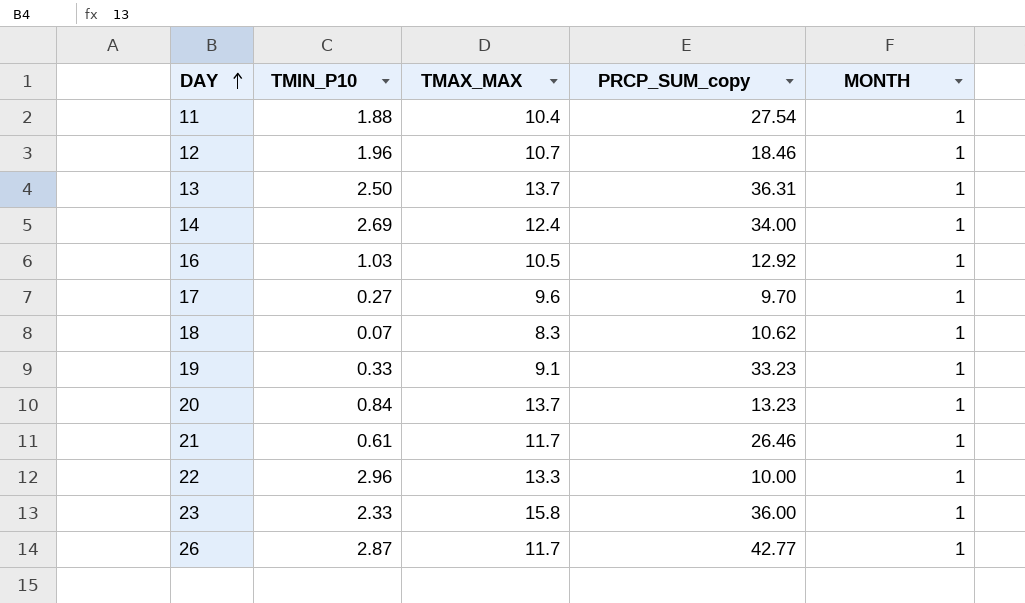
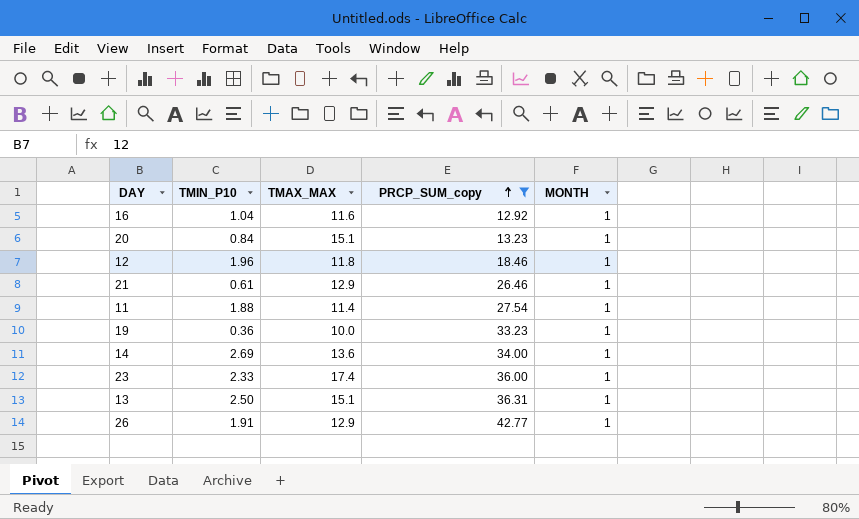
filter: none -> PRCP_SUM_copy >= 12.92
row order: DAY ascending -> PRCP_SUM_copy ascending
16 | TMIN_P10: 1.03 -> 1.04
16 | TMAX_MAX: 10.5 -> 11.6
20 | TMAX_MAX: 13.7 -> 15.1
12 | TMAX_MAX: 10.7 -> 11.8
21 | TMAX_MAX: 11.7 -> 12.9
11 | TMAX_MAX: 10.4 -> 11.4
19 | TMIN_P10: 0.33 -> 0.36
19 | TMAX_MAX: 9.1 -> 10.0
14 | TMAX_MAX: 12.4 -> 13.6
23 | TMAX_MAX: 15.8 -> 17.4
13 | TMAX_MAX: 13.7 -> 15.1
26 | TMIN_P10: 2.87 -> 1.91
26 | TMAX_MAX: 11.7 -> 12.9

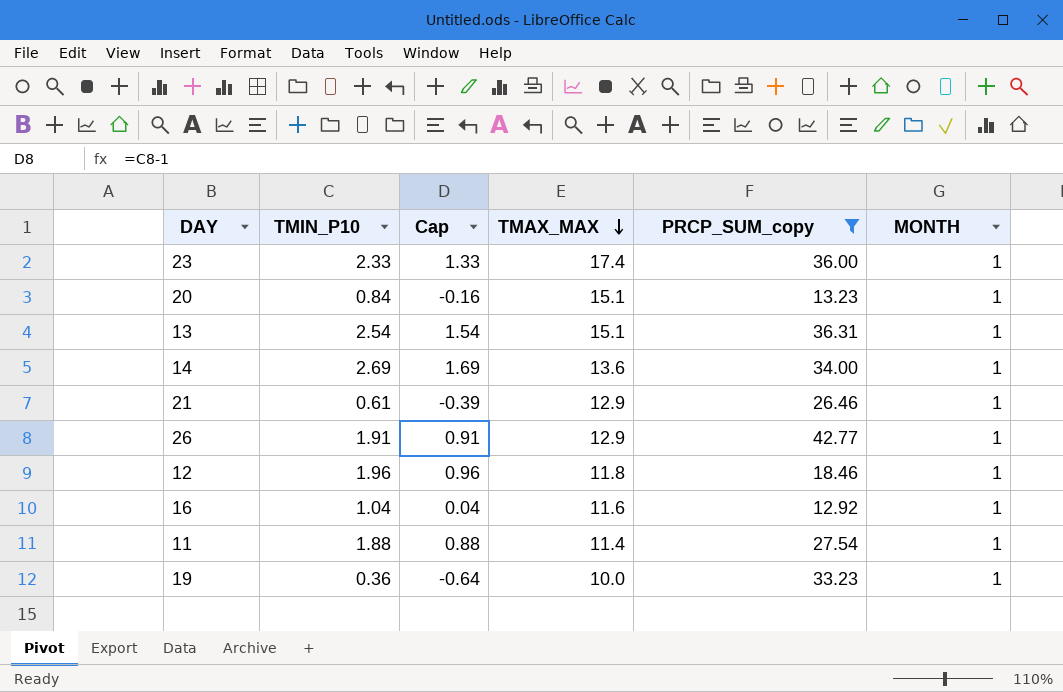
row order: PRCP_SUM_copy ascending -> TMAX_MAX descending
column Cap | formula: none -> [TMIN_P10] - 1
13 | TMIN_P10: 2.50 -> 2.54

